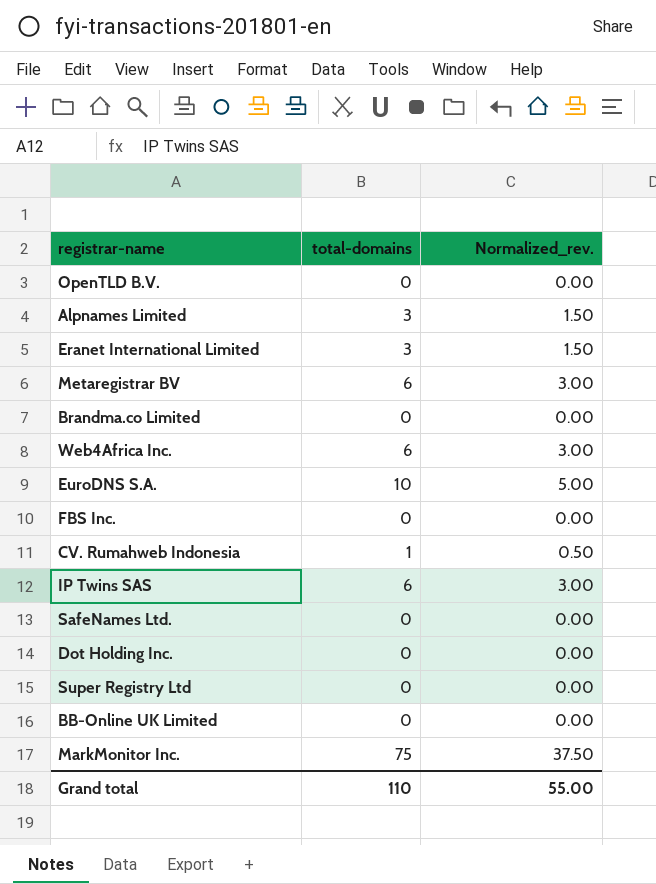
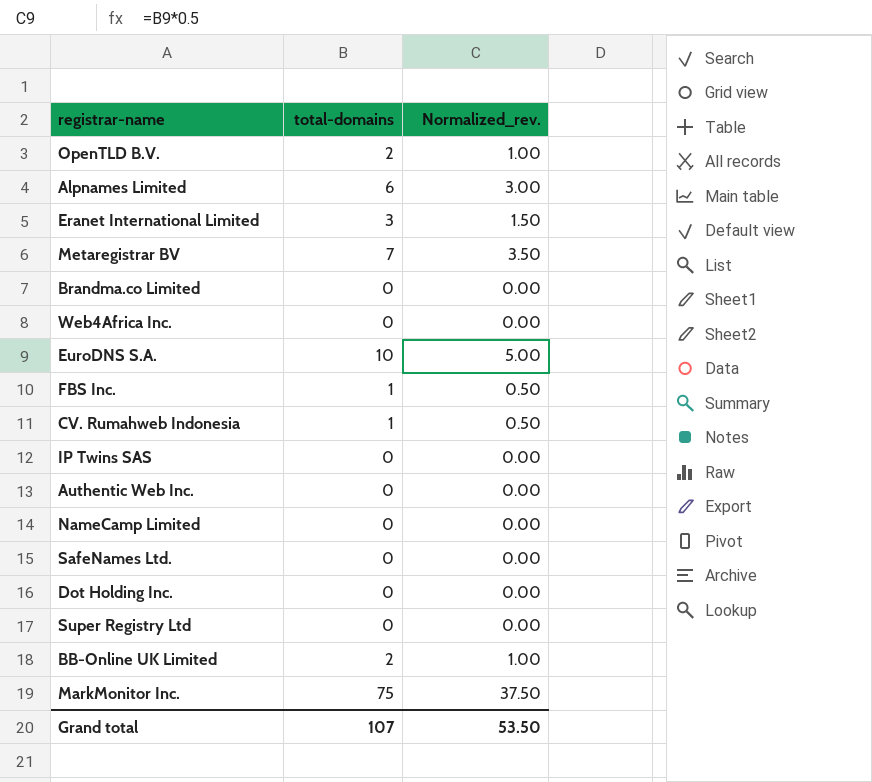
OpenTLD B.V. | total-domains: 0 -> 2
OpenTLD B.V. | Normalized_rev.: 0.00 -> 1.00
Alpnames Limited | total-domains: 3 -> 6
Alpnames Limited | Normalized_rev.: 1.50 -> 3.00
Metaregistrar BV | total-domains: 6 -> 7
Metaregistrar BV | Normalized_rev.: 3.00 -> 3.50
Web4Africa Inc. | total-domains: 6 -> 0
Web4Africa Inc. | Normalized_rev.: 3.00 -> 0.00
FBS Inc. | total-domains: 0 -> 1
FBS Inc. | Normalized_rev.: 0.00 -> 0.50
IP Twins SAS | total-domains: 6 -> 0
IP Twins SAS | Normalized_rev.: 3.00 -> 0.00
row Authentic Web Inc.: none -> 0 | 0.00
row NameCamp Limited: none -> 0 | 0.00
BB-Online UK Limited | total-domains: 0 -> 2
BB-Online UK Limited | Normalized_rev.: 0.00 -> 1.00
Grand total | total-domains: 110 -> 107
Grand total | Normalized_rev.: 55.00 -> 53.50

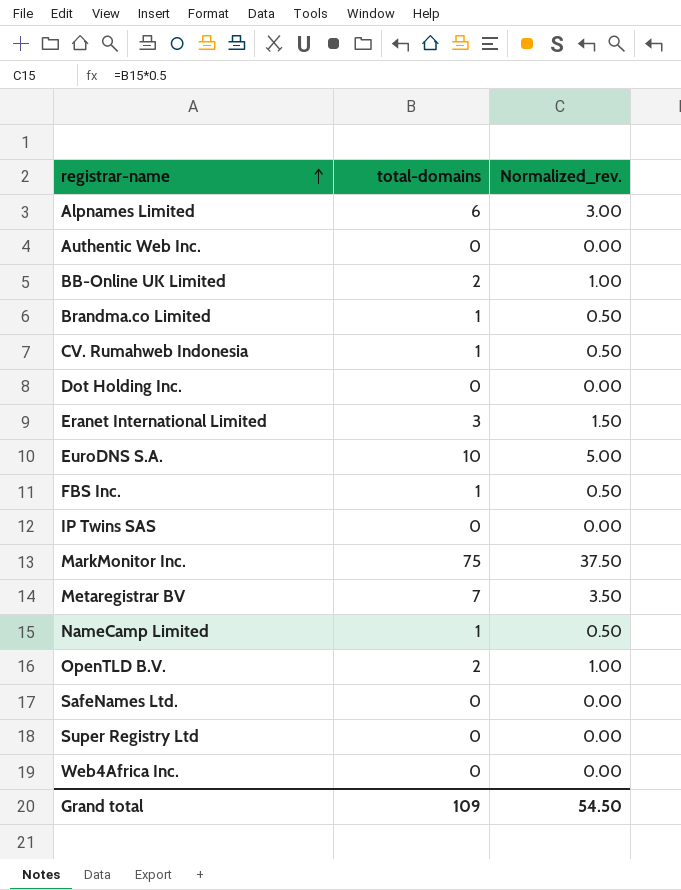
row order: none -> registrar-name ascending
Brandma.co Limited | total-domains: 0 -> 1
Brandma.co Limited | Normalized_rev.: 0.00 -> 0.50
NameCamp Limited | total-domains: 0 -> 1
NameCamp Limited | Normalized_rev.: 0.00 -> 0.50
Grand total | total-domains: 107 -> 109
Grand total | Normalized_rev.: 53.50 -> 54.50

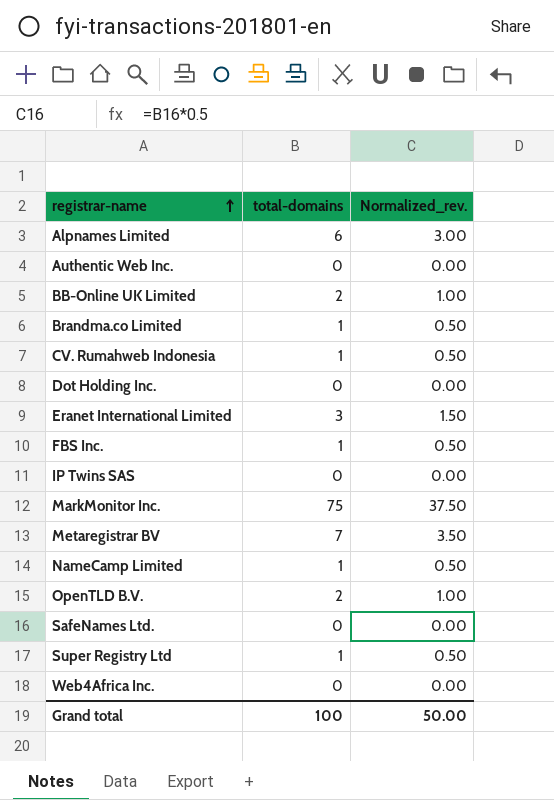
row EuroDNS S.A.: 10 | 5.00 -> none
Super Registry Ltd | total-domains: 0 -> 1
Super Registry Ltd | Normalized_rev.: 0.00 -> 0.50
Grand total | total-domains: 109 -> 100
Grand total | Normalized_rev.: 54.50 -> 50.00

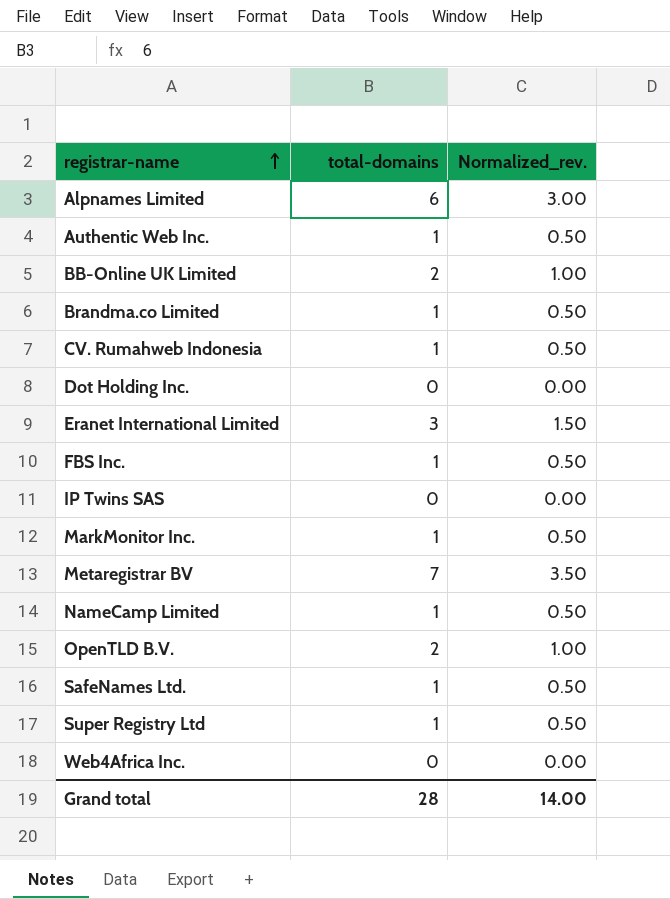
Authentic Web Inc. | total-domains: 0 -> 1
Authentic Web Inc. | Normalized_rev.: 0.00 -> 0.50
MarkMonitor Inc. | total-domains: 75 -> 1
MarkMonitor Inc. | Normalized_rev.: 37.50 -> 0.50
SafeNames Ltd. | total-domains: 0 -> 1
SafeNames Ltd. | Normalized_rev.: 0.00 -> 0.50
Grand total | total-domains: 100 -> 28
Grand total | Normalized_rev.: 50.00 -> 14.00

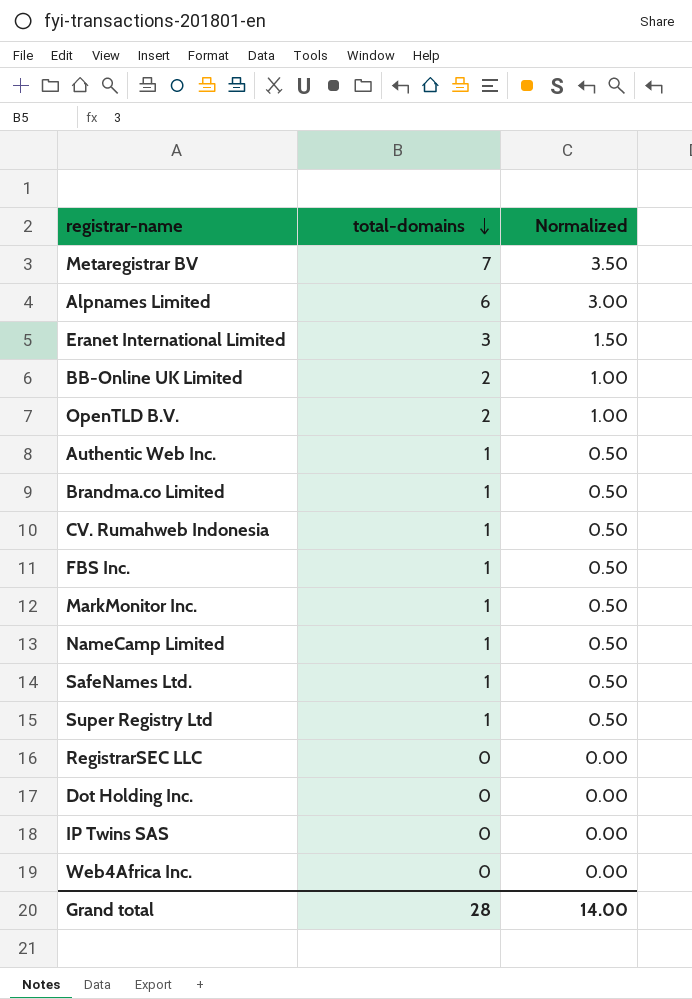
row order: registrar-name ascending -> total-domains descending
column name: Normalized_rev. -> Normalized
row RegistrarSEC LLC: none -> 0 | 0.00

